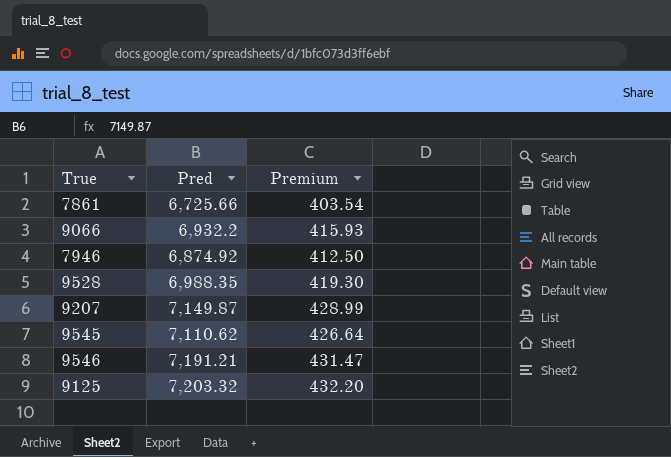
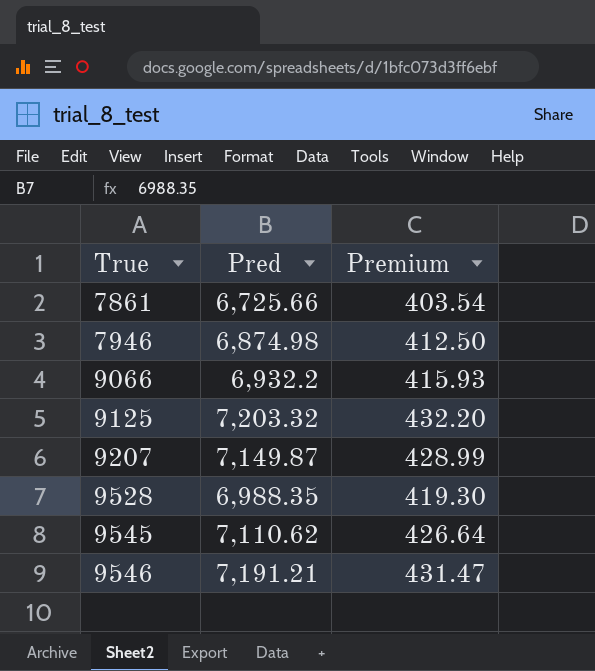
row order: none -> True ascending
7946 | Pred: 6,874.92 -> 6,874.98

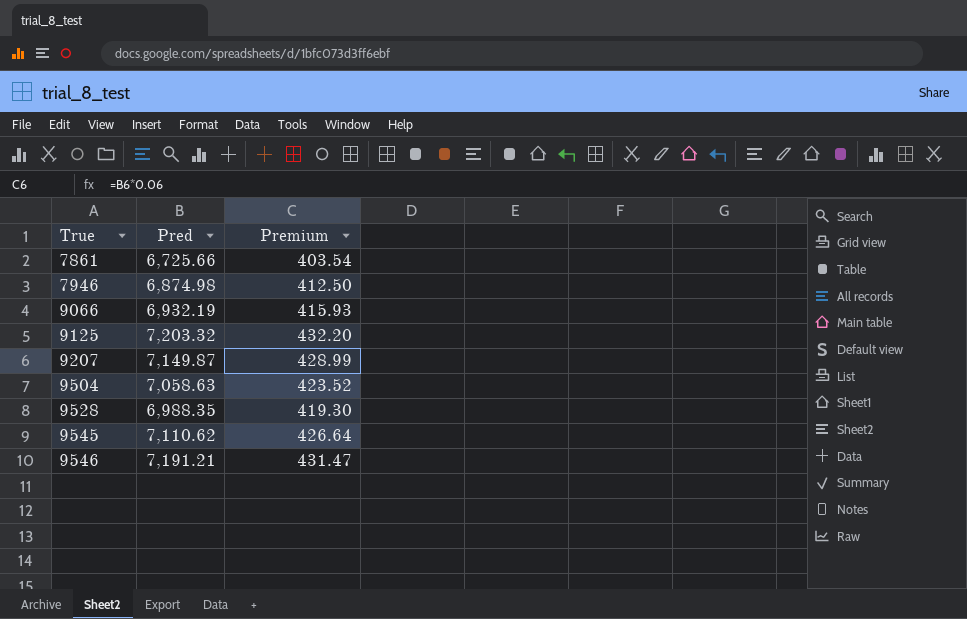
9066 | Pred: 6,932.2 -> 6,932.19
row 9504: none -> 7,058.63 | 423.52

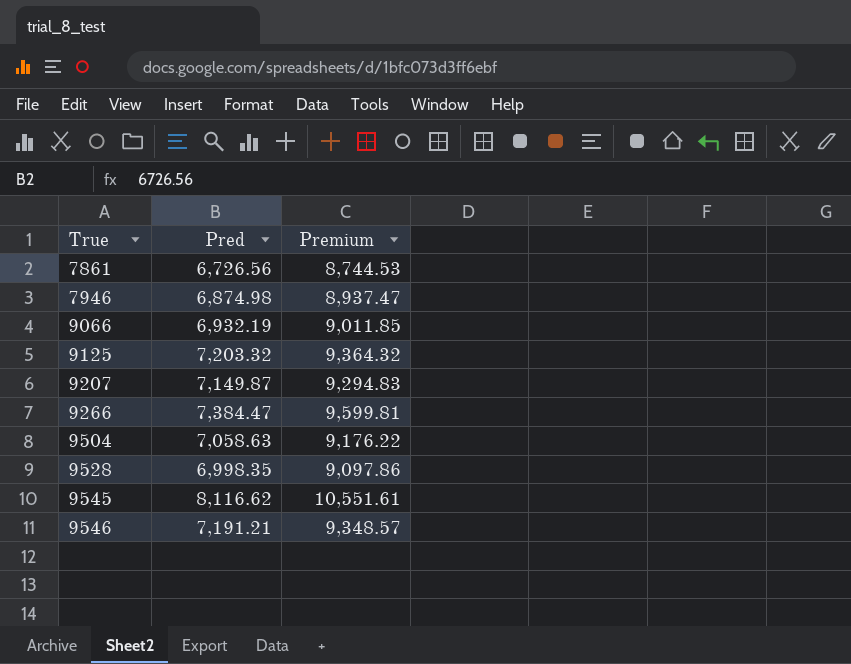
column Premium | formula: [Pred] * 0.06 -> [Pred] * 1.3
7861 | Pred: 6,725.66 -> 6,726.56
row 9266: none -> 7,384.47 | 9,599.81
9528 | Pred: 6,988.35 -> 6,998.35
9545 | Pred: 7,110.62 -> 8,116.62

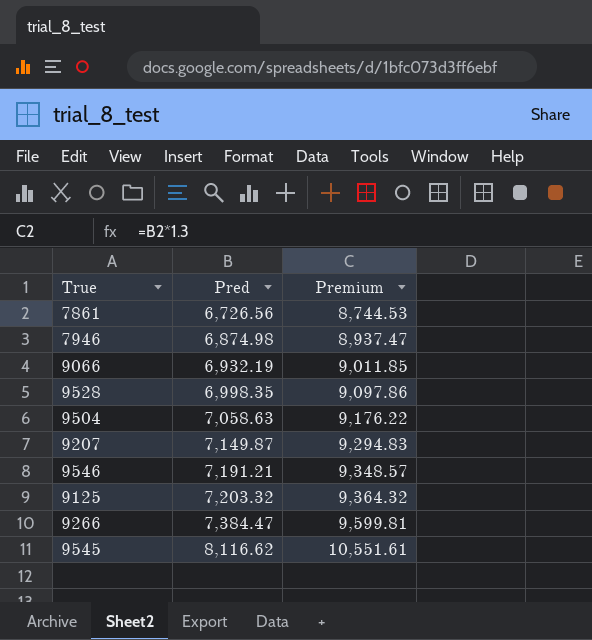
row order: True ascending -> Pred ascending

